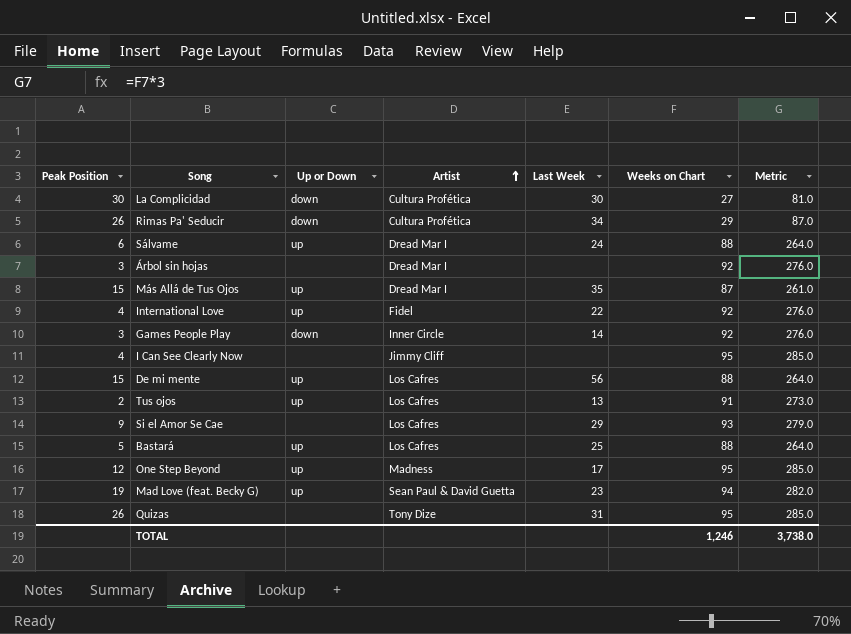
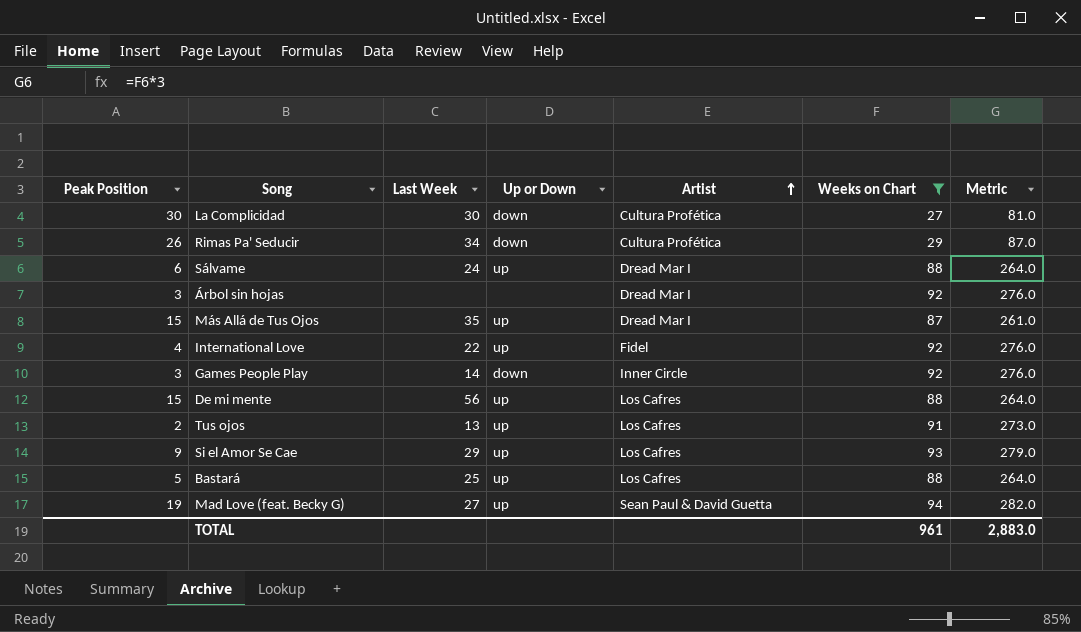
filter: none -> Weeks on Chart != 95
column Last Week | position: 5 -> 3
Si el Amor Se Cae | Up or Down: none -> up
Mad Love (feat. Becky G) | Last Week: 23 -> 27
TOTAL | Weeks on Chart: 1,246 -> 961
TOTAL | Metric: 3,738.0 -> 2,883.0

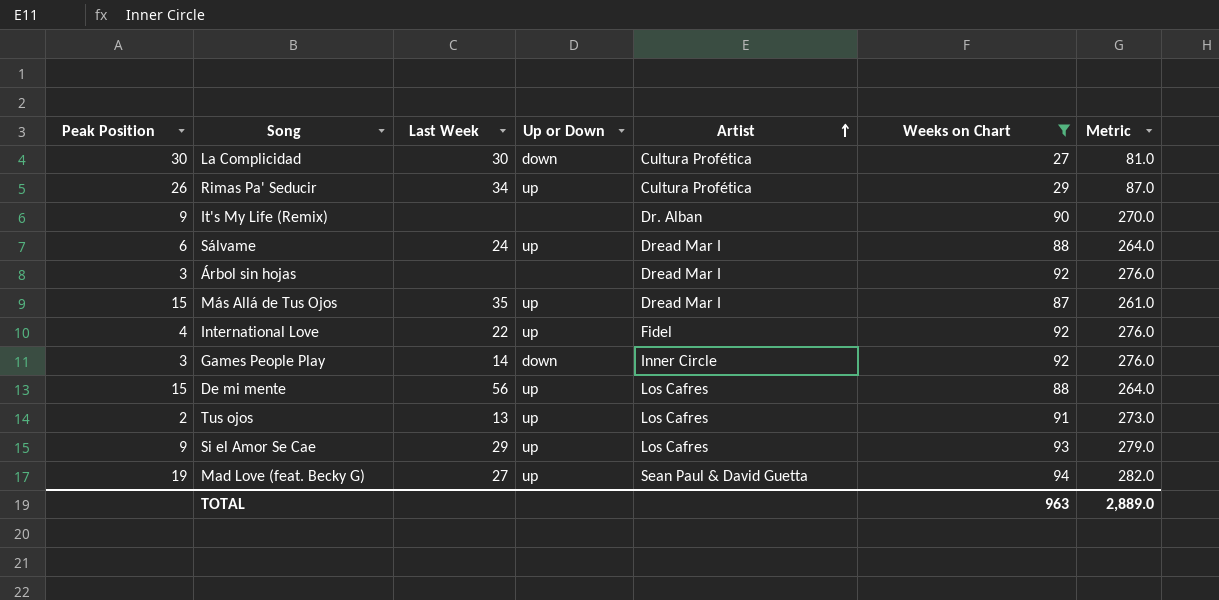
row Bastará: 5 | 25 | up | Los Cafres | 88 | 264.0 -> none
Rimas Pa' Seducir | Up or Down: down -> up
row It's My Life (Remix): none -> 9 | none | none | Dr. Alban | 90 | 270.0
TOTAL | Weeks on Chart: 961 -> 963
TOTAL | Metric: 2,883.0 -> 2,889.0

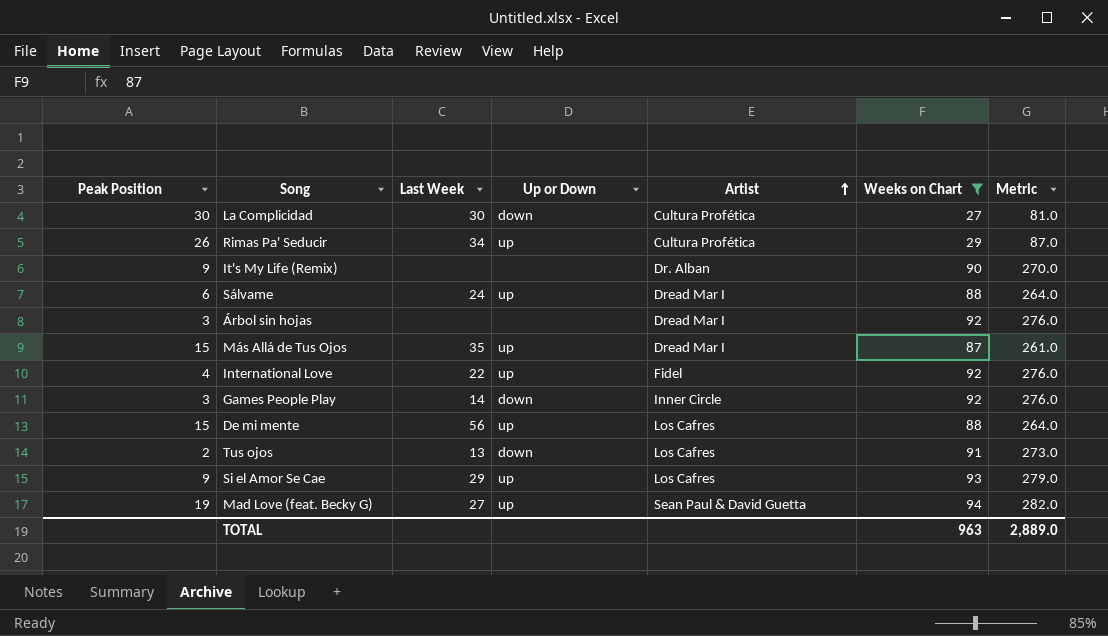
Tus ojos | Up or Down: up -> down

